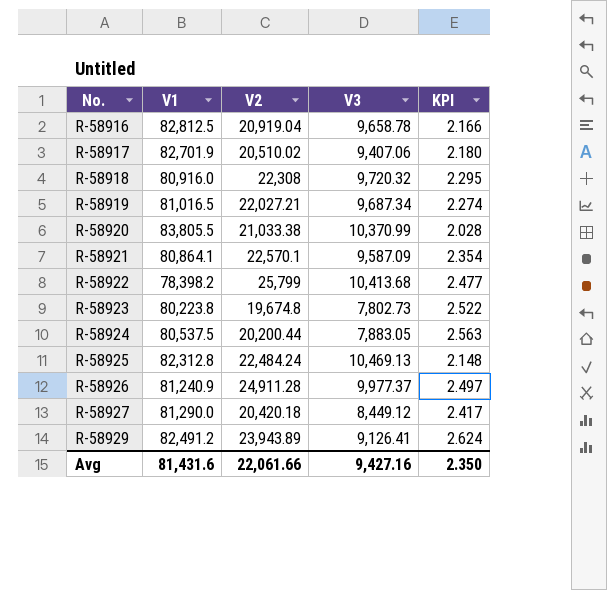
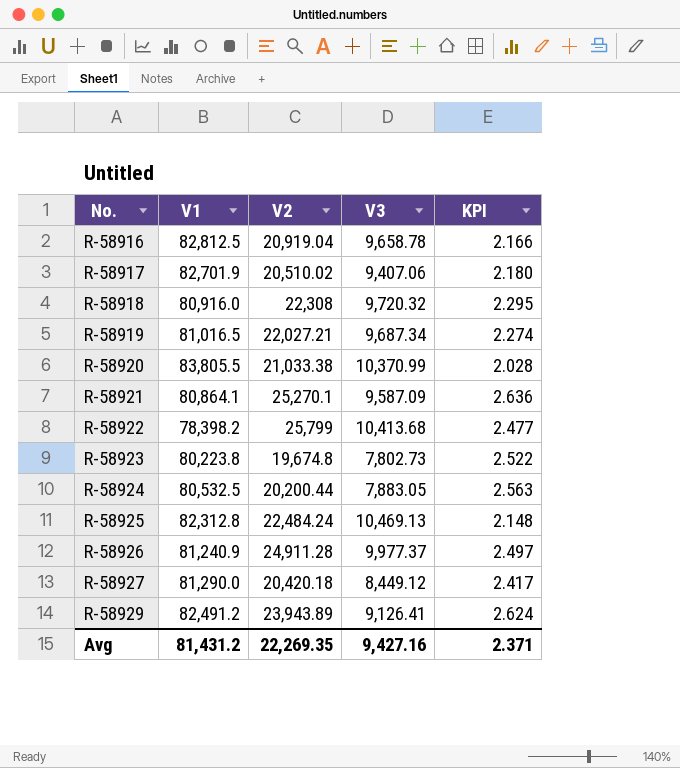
R-58921 | V2: 22,570.1 -> 25,270.1
R-58921 | KPI: 2.354 -> 2.636
R-58924 | V1: 80,537.5 -> 80,532.5
Avg | V1: 81,431.6 -> 81,431.2
Avg | V2: 22,061.66 -> 22,269.35
Avg | KPI: 2.350 -> 2.371

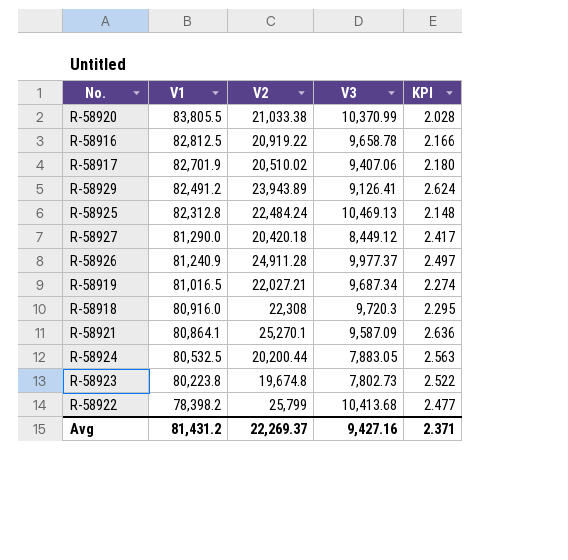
row order: No. ascending -> V1 descending
R-58916 | V2: 20,919.04 -> 20,919.22
R-58918 | V3: 9,720.32 -> 9,720.3
Avg | V2: 22,269.35 -> 22,269.37

